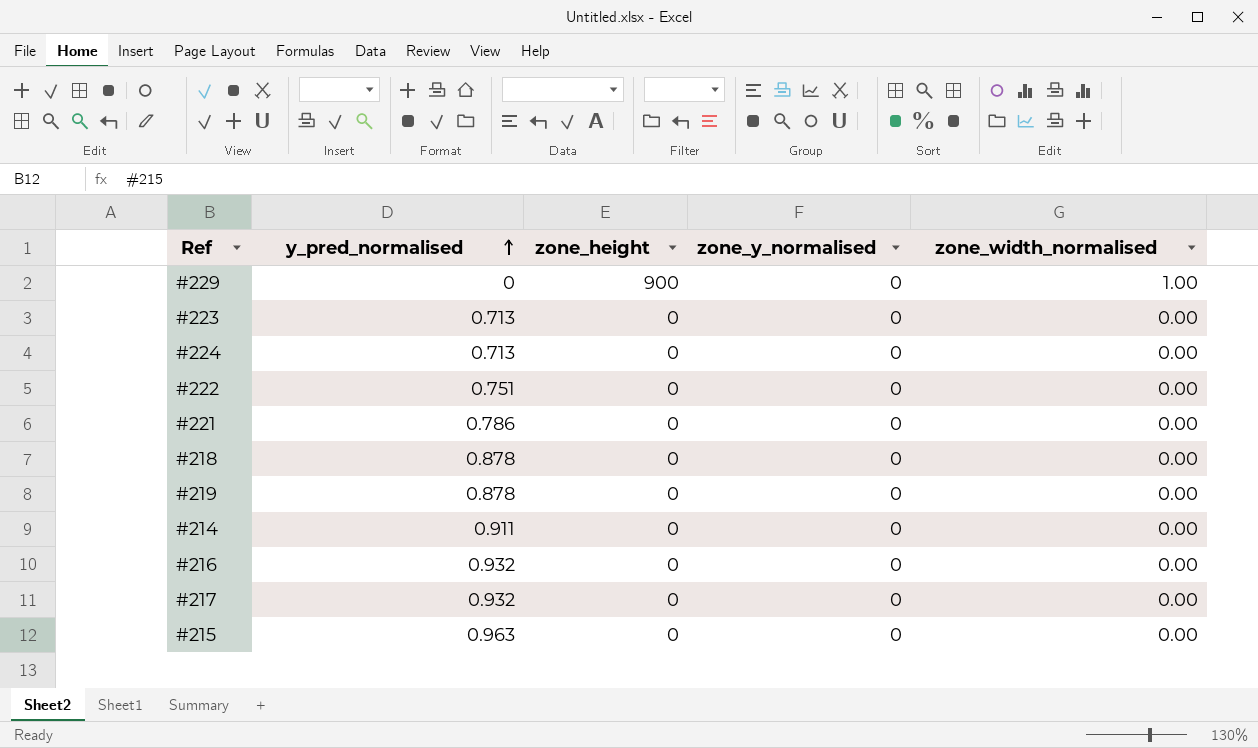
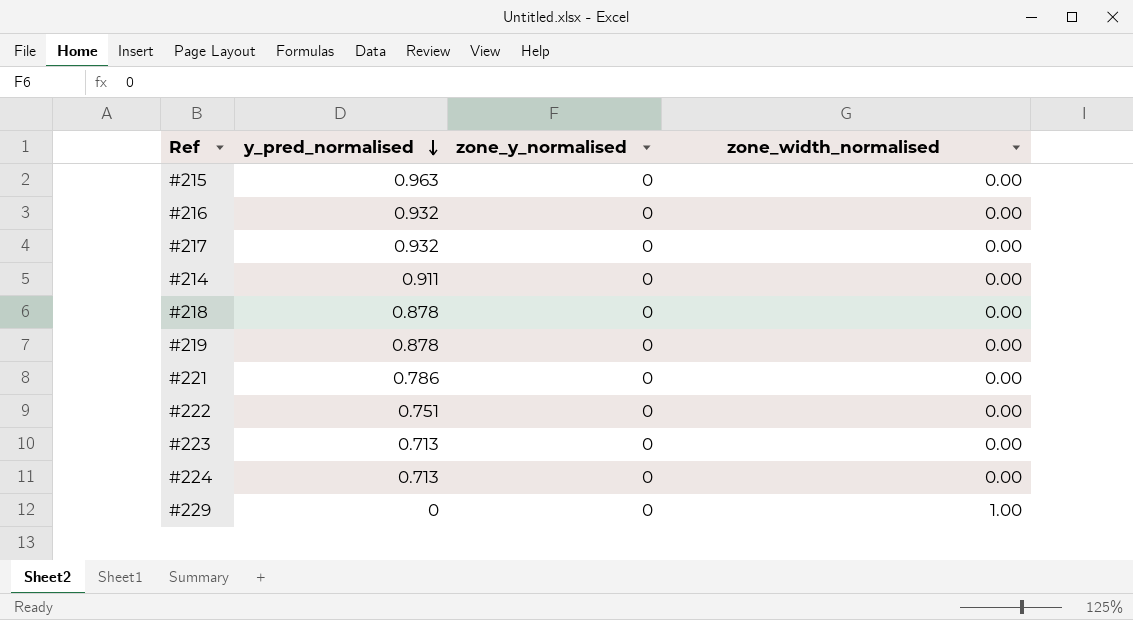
row order: y_pred_normalised ascending -> y_pred_normalised descending
column zone_height | position: 3 -> none

